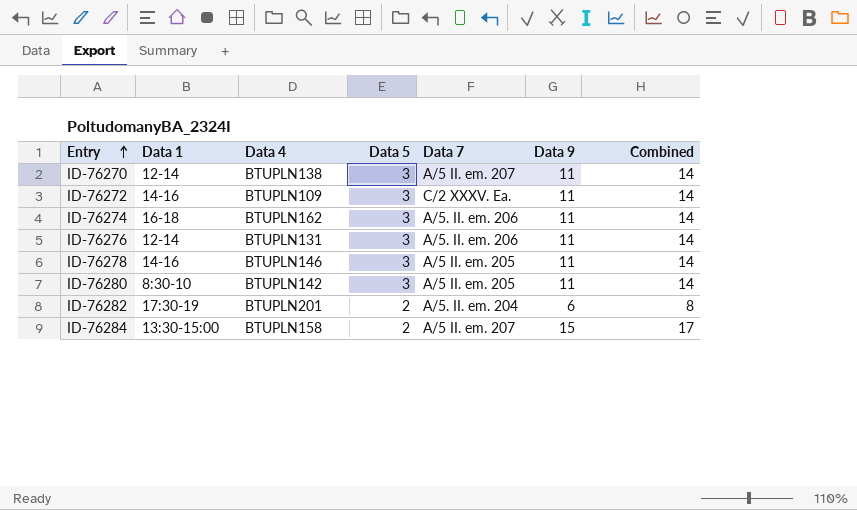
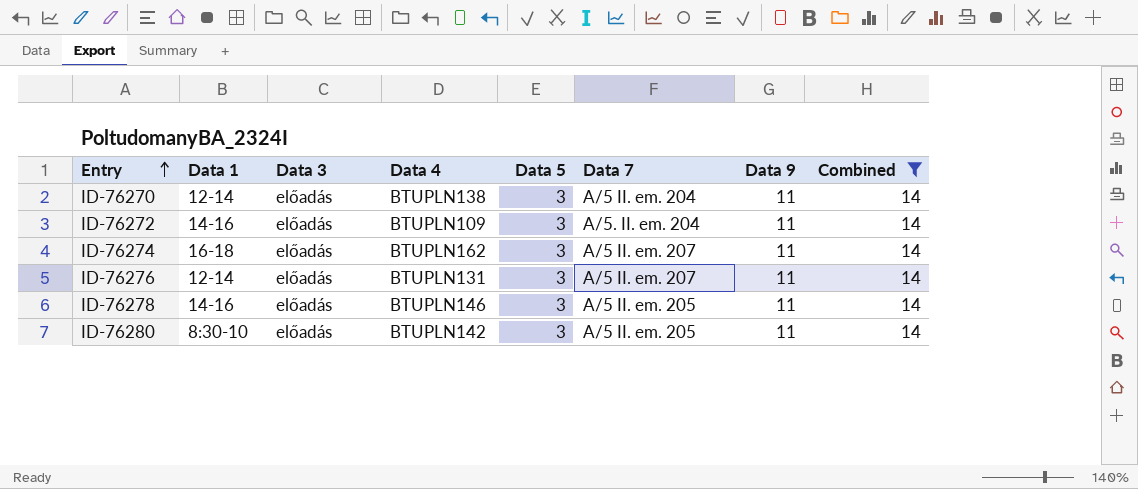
filter: none -> Combined = 14
column Data 3 | position: none -> 3
ID-76270 | Data 7: A/5 II. em. 207 -> A/5 II. em. 204
ID-76272 | Data 7: C/2 XXXV. Ea. -> A/5. II. em. 204
ID-76274 | Data 7: A/5. II. em. 206 -> A/5 II. em. 207
ID-76276 | Data 7: A/5. II. em. 206 -> A/5 II. em. 207

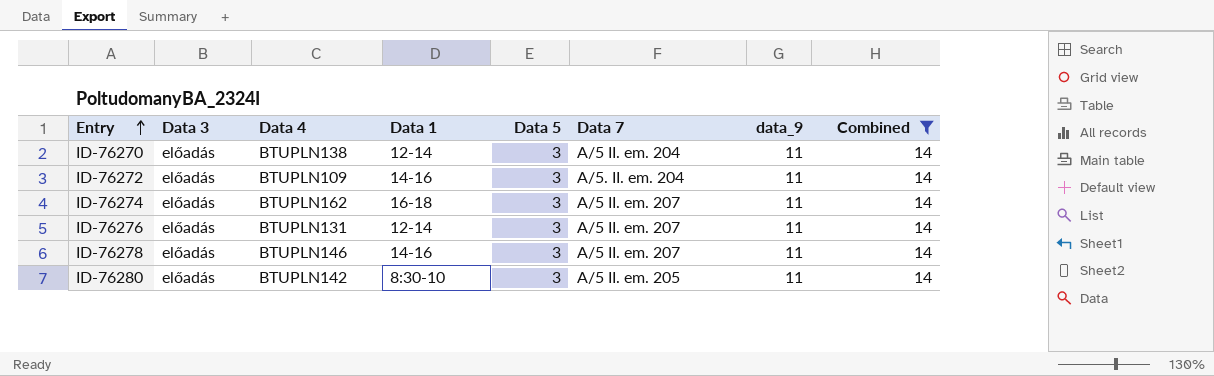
column Data 1 | position: 2 -> 4
column name: Data 9 -> data_9
ID-76278 | Data 7: A/5 II. em. 205 -> A/5 II. em. 207

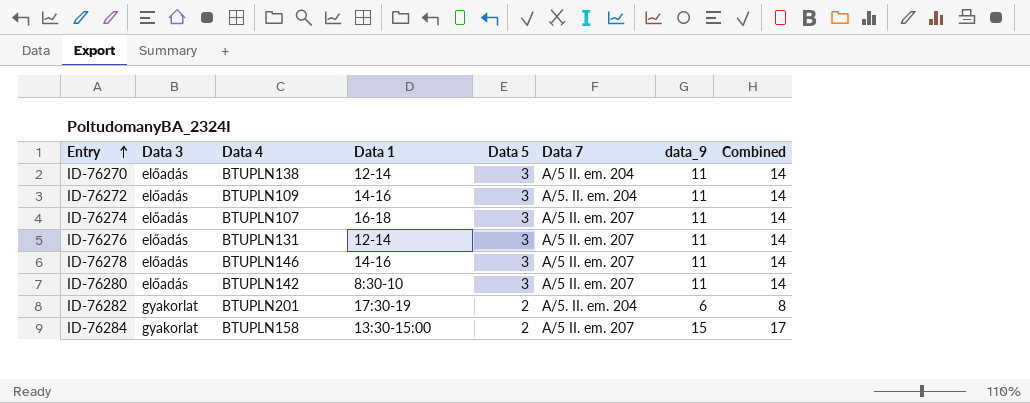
filter: Combined = 14 -> none
ID-76274 | Data 4: BTUPLN162 -> BTUPLN107
ID-76280 | Data 7: A/5 II. em. 205 -> A/5 II. em. 207

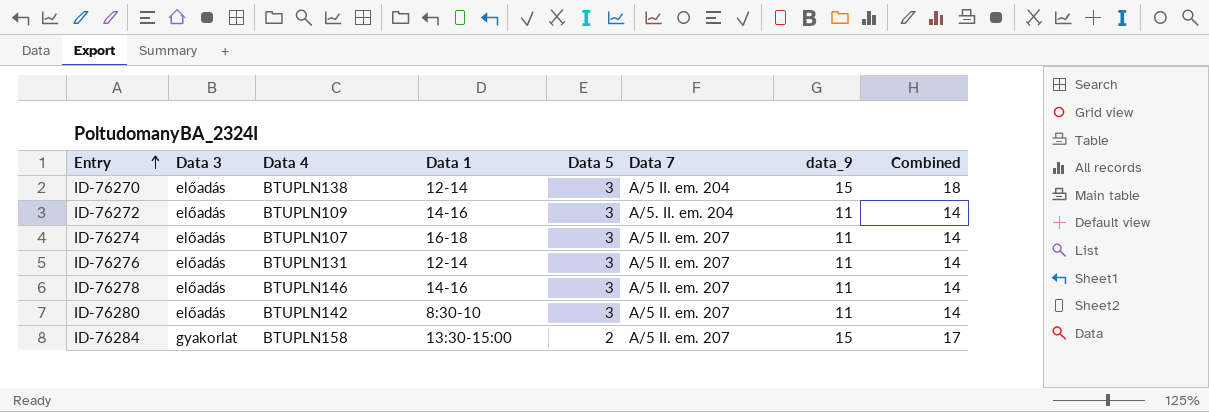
row ID-76282: gyakorlat | BTUPLN201 | 17:30-19 | 2 | A/5. II. em. 204 | 6 | 8 -> none
ID-76270 | data_9: 11 -> 15
ID-76270 | Combined: 14 -> 18

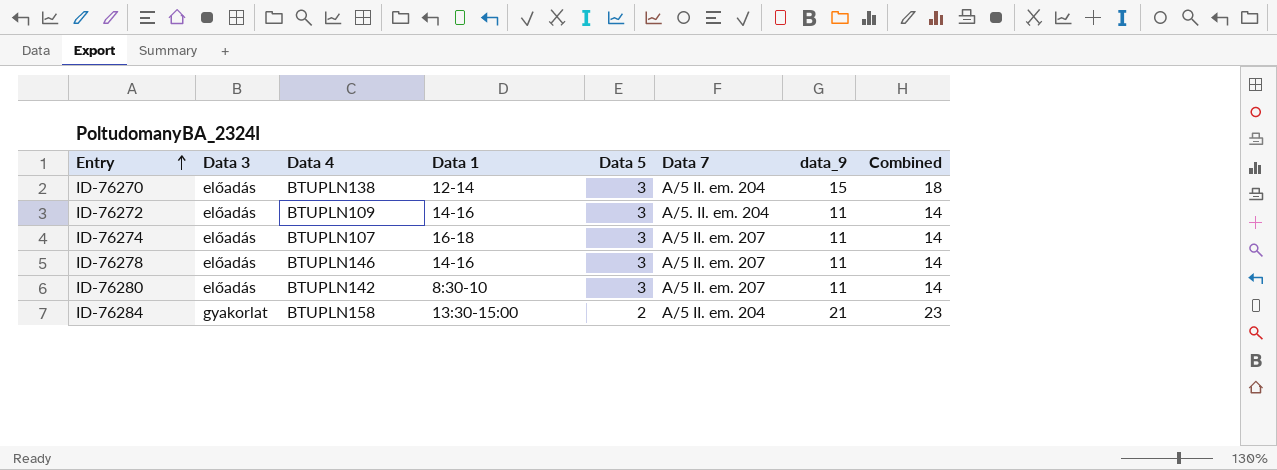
row ID-76276: előadás | BTUPLN131 | 12-14 | 3 | A/5 II. em. 207 | 11 | 14 -> none
ID-76284 | Data 7: A/5 II. em. 207 -> A/5 II. em. 204
ID-76284 | data_9: 15 -> 21
ID-76284 | Combined: 17 -> 23

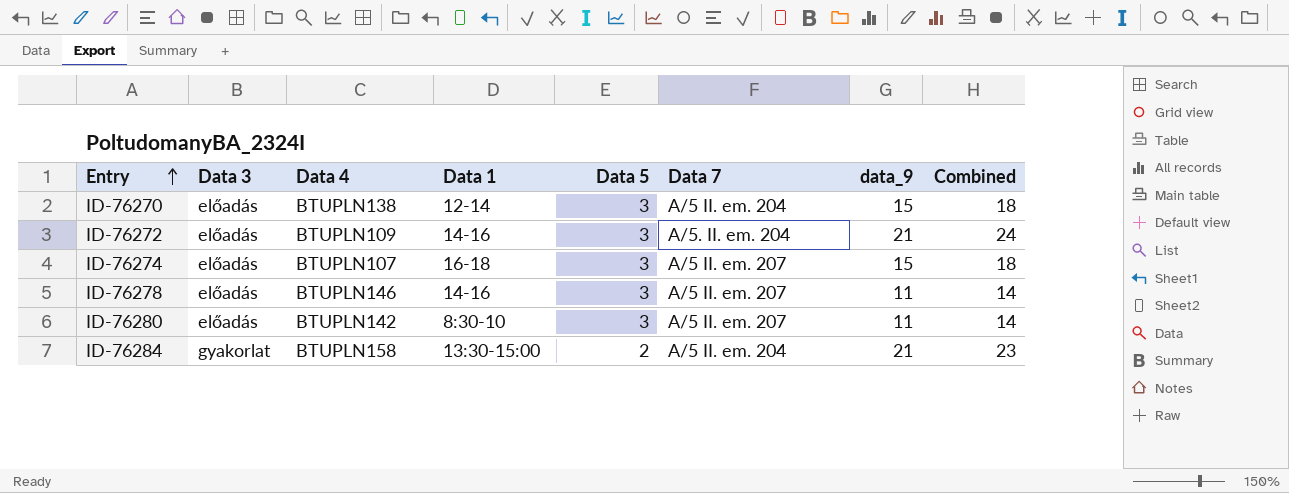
ID-76272 | data_9: 11 -> 21
ID-76272 | Combined: 14 -> 24
ID-76274 | data_9: 11 -> 15
ID-76274 | Combined: 14 -> 18

